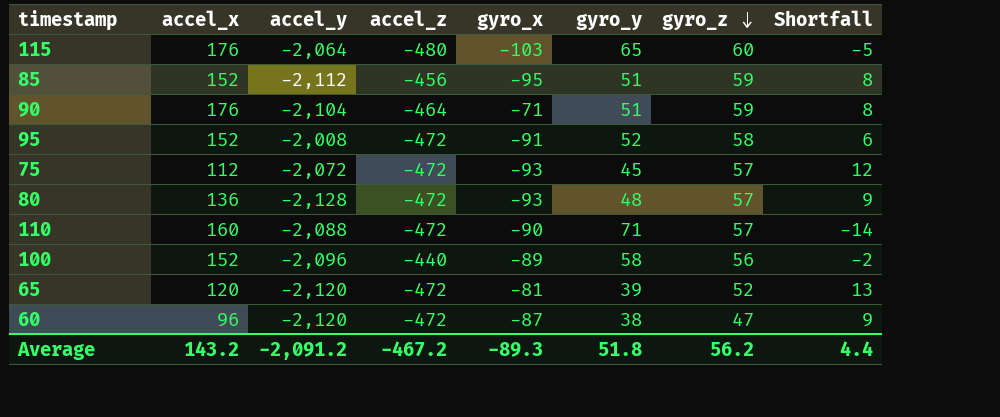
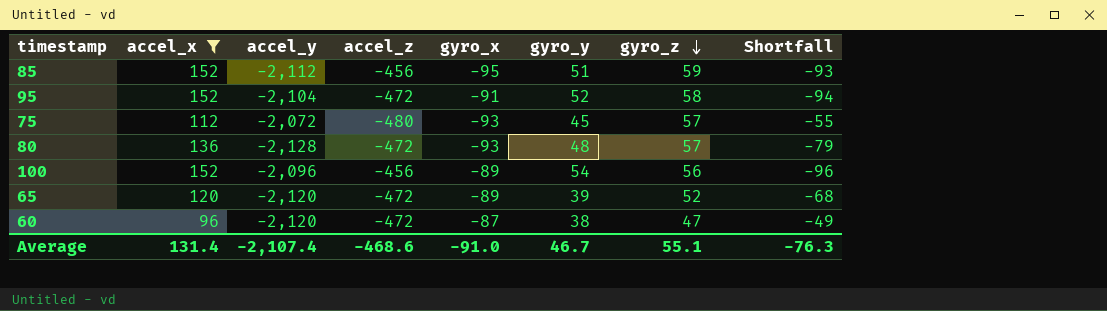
filter: none -> accel_x <= 152
column Shortfall | formula: [gyro_z] - [gyro_y] -> [gyro_z] - [accel_x]
95 | accel_y: -2,008 -> -2,104
75 | accel_z: -472 -> -480
100 | accel_z: -440 -> -456
100 | gyro_y: 58 -> 54
65 | gyro_x: -81 -> -89
Average | accel_x: 143.2 -> 131.4
Average | accel_y: -2,091.2 -> -2,107.4
Average | accel_z: -467.2 -> -468.6
Average | gyro_x: -89.3 -> -91.0
Average | gyro_y: 51.8 -> 46.7
Average | gyro_z: 56.2 -> 55.1
Average | Shortfall: 4.4 -> -76.3

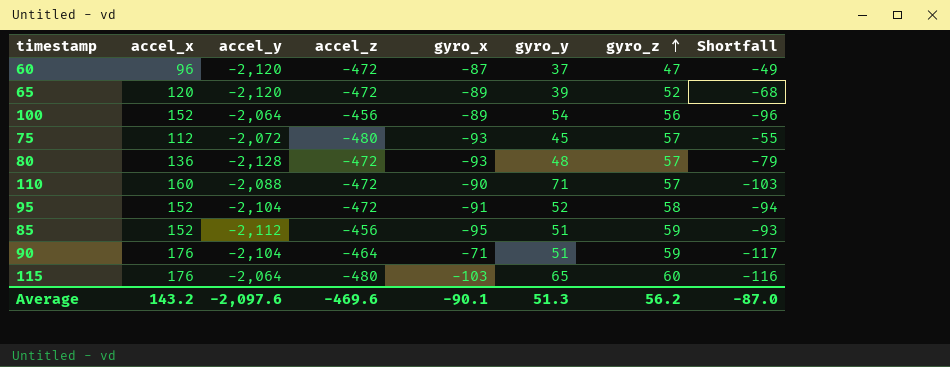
filter: accel_x <= 152 -> none
row order: gyro_z descending -> gyro_z ascending
60 | gyro_y: 38 -> 37
100 | accel_y: -2,096 -> -2,064
Average | accel_x: 131.4 -> 143.2
Average | accel_y: -2,107.4 -> -2,097.6
Average | accel_z: -468.6 -> -469.6
Average | gyro_x: -91.0 -> -90.1
Average | gyro_y: 46.7 -> 51.3
Average | gyro_z: 55.1 -> 56.2
Average | Shortfall: -76.3 -> -87.0

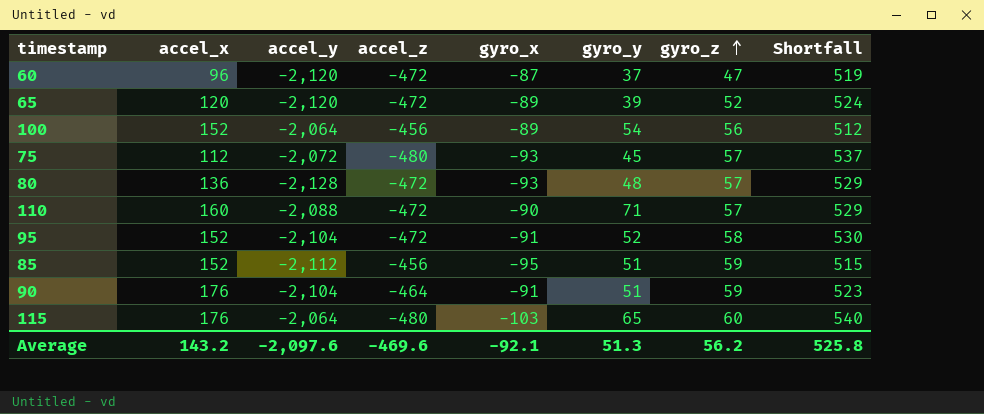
column Shortfall | formula: [gyro_z] - [accel_x] -> [gyro_z] - [accel_z]
90 | gyro_x: -71 -> -91
Average | gyro_x: -90.1 -> -92.1
Average | Shortfall: -87.0 -> 525.8

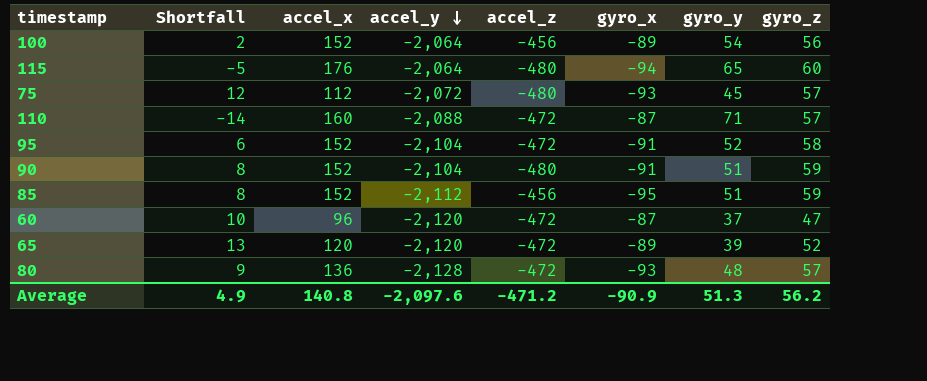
row order: gyro_z ascending -> accel_y descending
column Shortfall | formula: [gyro_z] - [accel_z] -> [gyro_z] - [gyro_y]
column Shortfall | position: 8 -> 2
115 | gyro_x: -103 -> -94
110 | gyro_x: -90 -> -87
90 | accel_x: 176 -> 152
90 | accel_z: -464 -> -480
Average | Shortfall: 525.8 -> 4.9
Average | accel_x: 143.2 -> 140.8
Average | accel_z: -469.6 -> -471.2
Average | gyro_x: -92.1 -> -90.9

